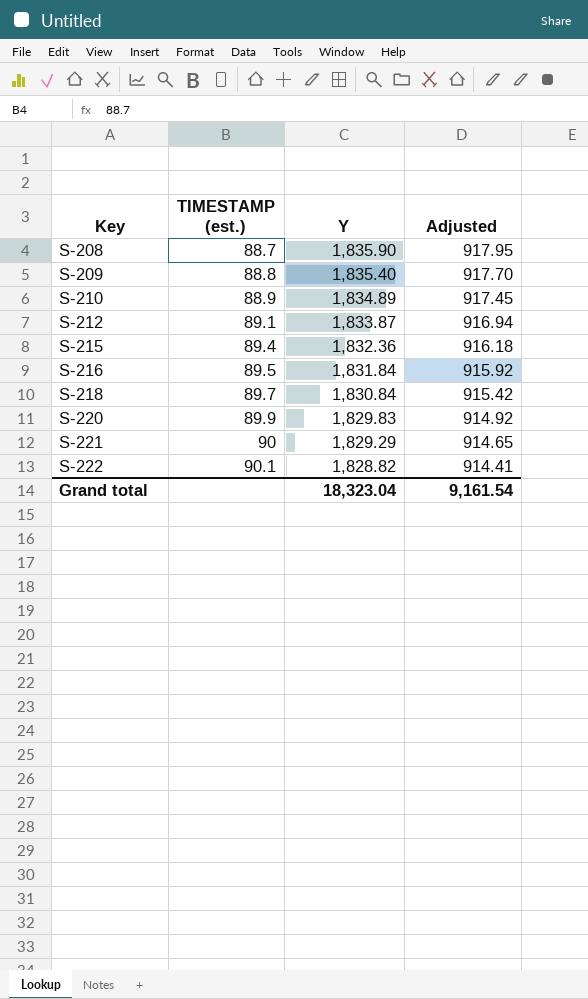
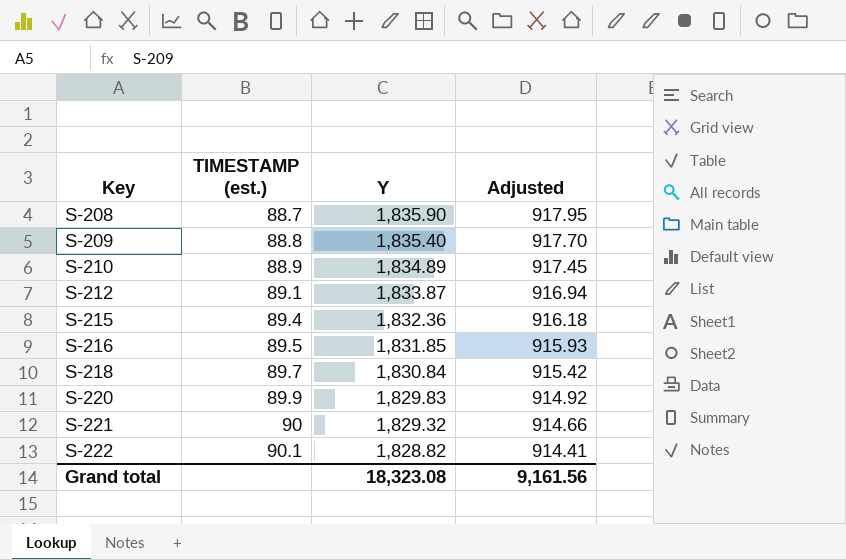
S-216 | Y: 1,831.84 -> 1,831.85
S-216 | Adjusted: 915.92 -> 915.93
S-221 | Y: 1,829.29 -> 1,829.32
S-221 | Adjusted: 914.65 -> 914.66
Grand total | Y: 18,323.04 -> 18,323.08
Grand total | Adjusted: 9,161.54 -> 9,161.56

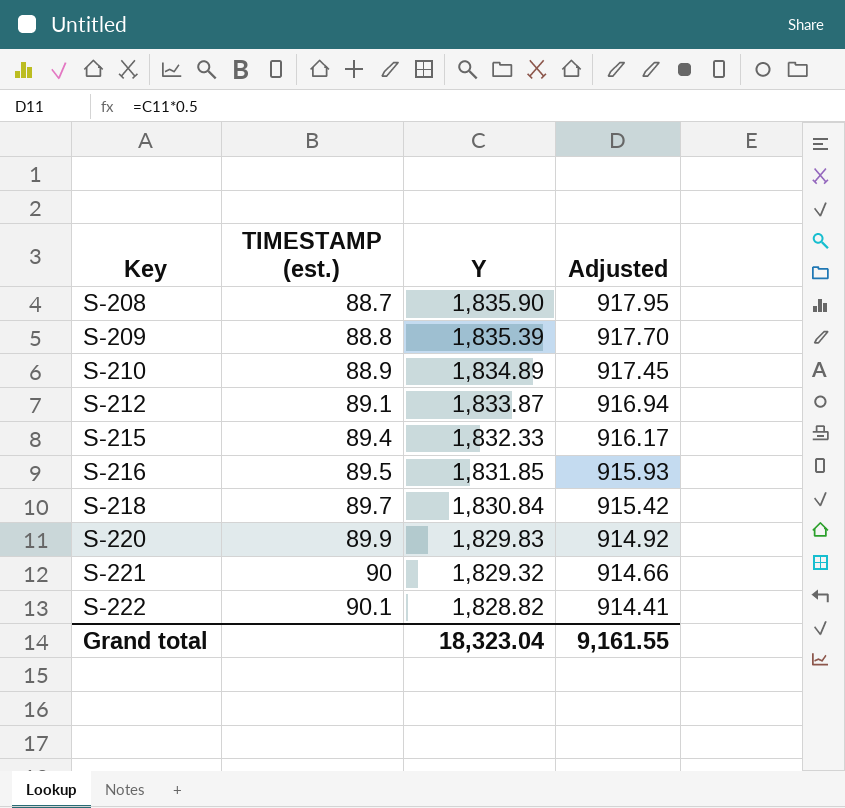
S-209 | Y: 1,835.40 -> 1,835.39
S-215 | Y: 1,832.36 -> 1,832.33
S-215 | Adjusted: 916.18 -> 916.17
Grand total | Y: 18,323.08 -> 18,323.04
Grand total | Adjusted: 9,161.56 -> 9,161.55

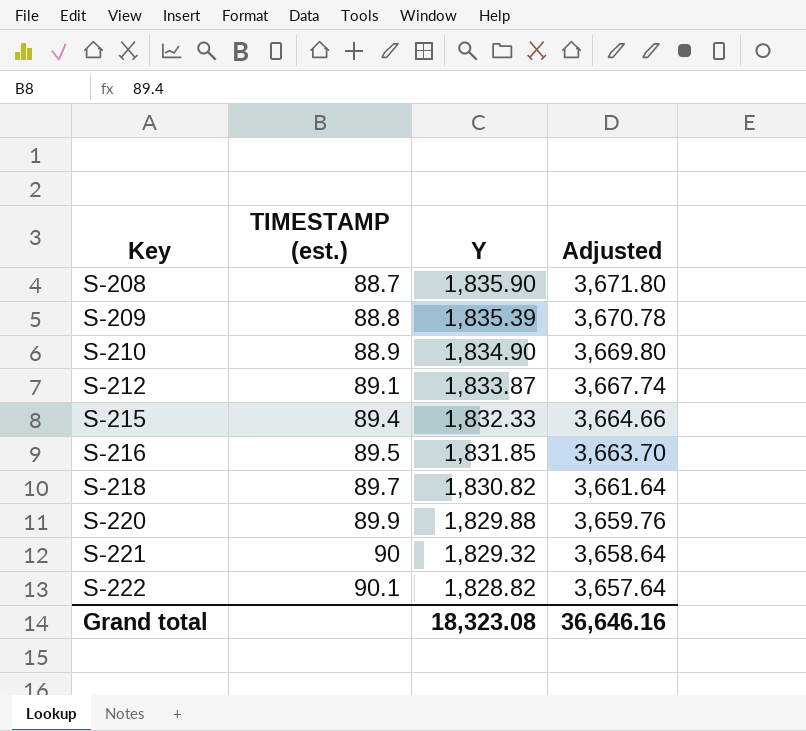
column Adjusted | formula: [Y] * 0.5 -> [Y] * 2
S-210 | Y: 1,834.89 -> 1,834.90
S-218 | Y: 1,830.84 -> 1,830.82
S-220 | Y: 1,829.83 -> 1,829.88
Grand total | Y: 18,323.04 -> 18,323.08
Grand total | Adjusted: 9,161.55 -> 36,646.16

